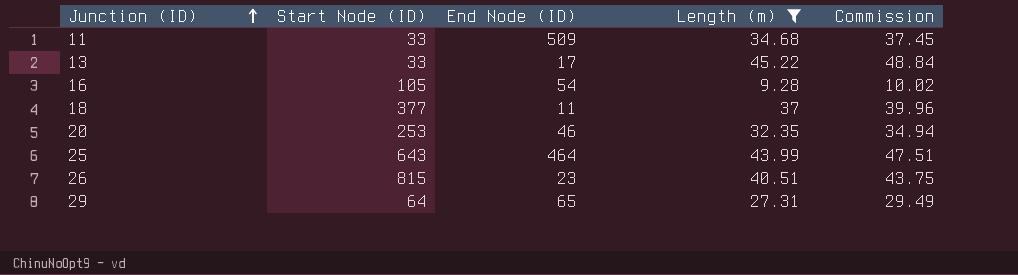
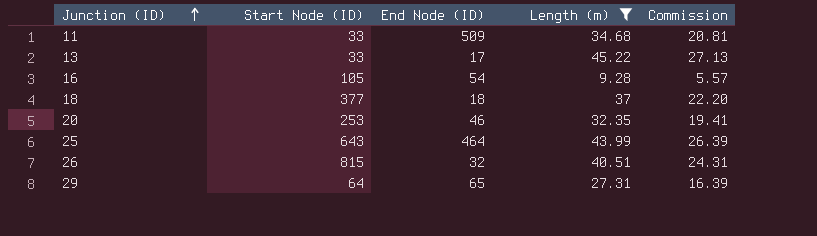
column Commission | formula: [Length (m)] * 1.08 -> [Length (m)] * 0.6
18 | End Node (ID): 11 -> 18
26 | End Node (ID): 23 -> 32

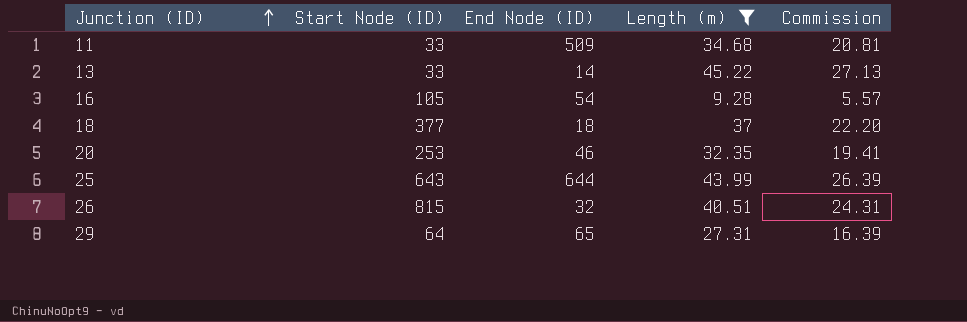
13 | End Node (ID): 17 -> 14
25 | End Node (ID): 464 -> 644

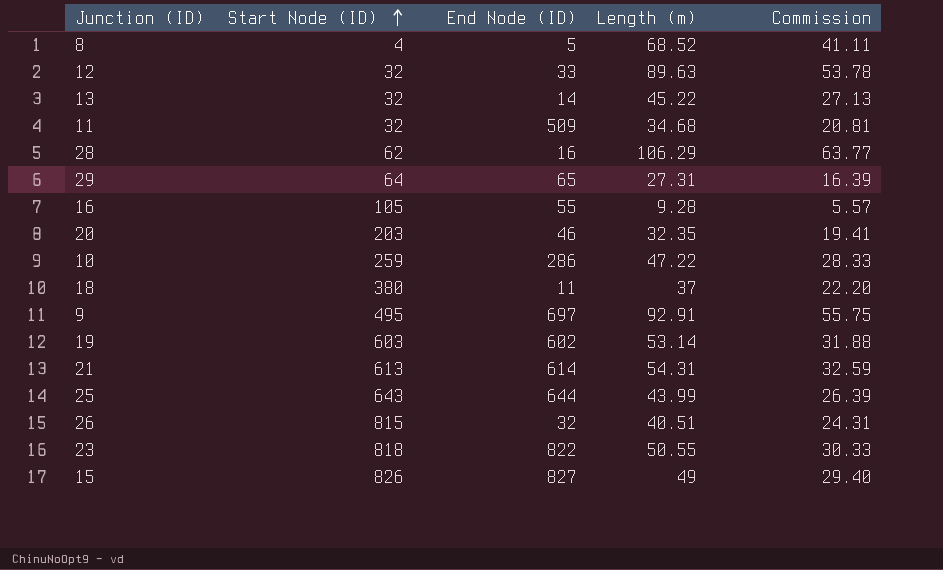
filter: Length (m) <= 45.22 -> none
row order: Junction (ID) ascending -> Start Node (ID) ascending
13 | Start Node (ID): 33 -> 32
11 | Start Node (ID): 33 -> 32
16 | End Node (ID): 54 -> 55
20 | Start Node (ID): 253 -> 203
18 | Start Node (ID): 377 -> 380
18 | End Node (ID): 18 -> 11

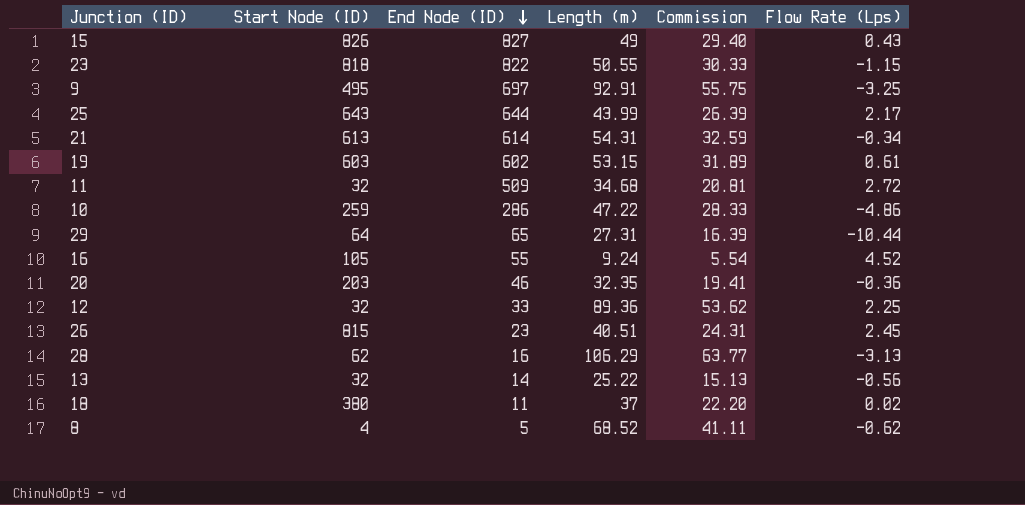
row order: Start Node (ID) ascending -> End Node (ID) descending
column Flow Rate (Lps) | position: none -> 6
19 | Length (m): 53.14 -> 53.15
19 | Commission: 31.88 -> 31.89
16 | Length (m): 9.28 -> 9.24
16 | Commission: 5.57 -> 5.54
12 | Length (m): 89.63 -> 89.36
12 | Commission: 53.78 -> 53.62
26 | End Node (ID): 32 -> 23
13 | Length (m): 45.22 -> 25.22
13 | Commission: 27.13 -> 15.13

